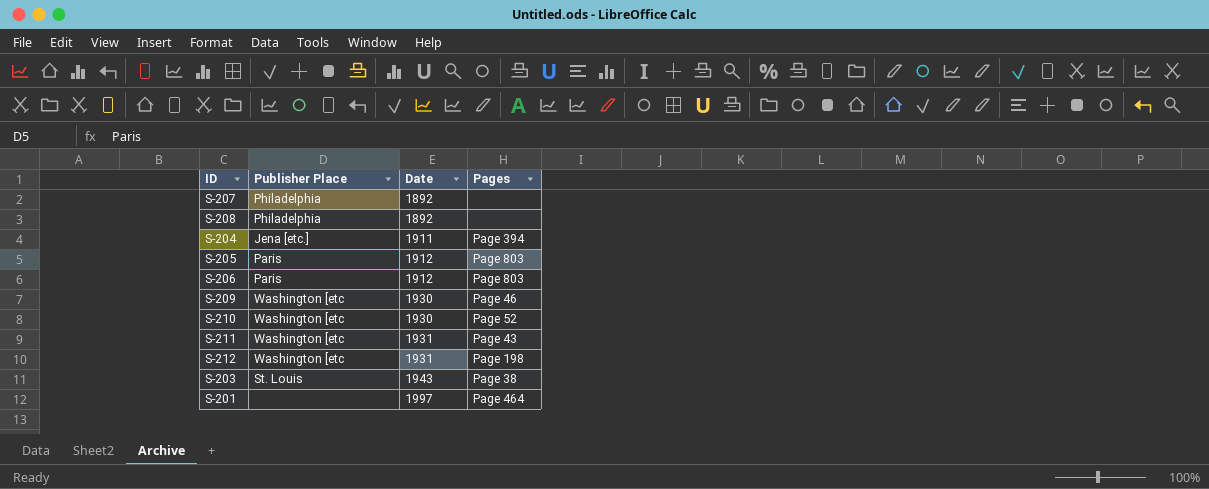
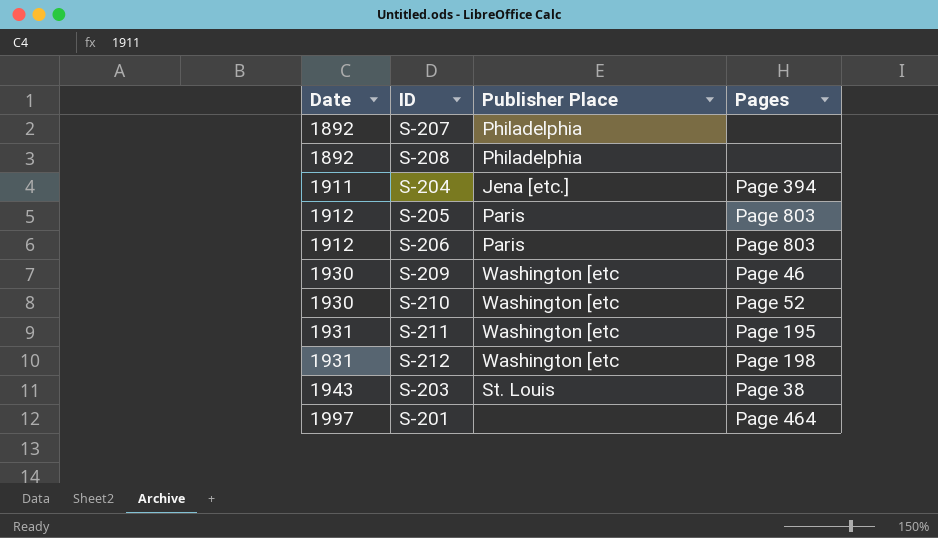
column Date | position: 3 -> 1
S-211 | Pages: Page 43 -> Page 195

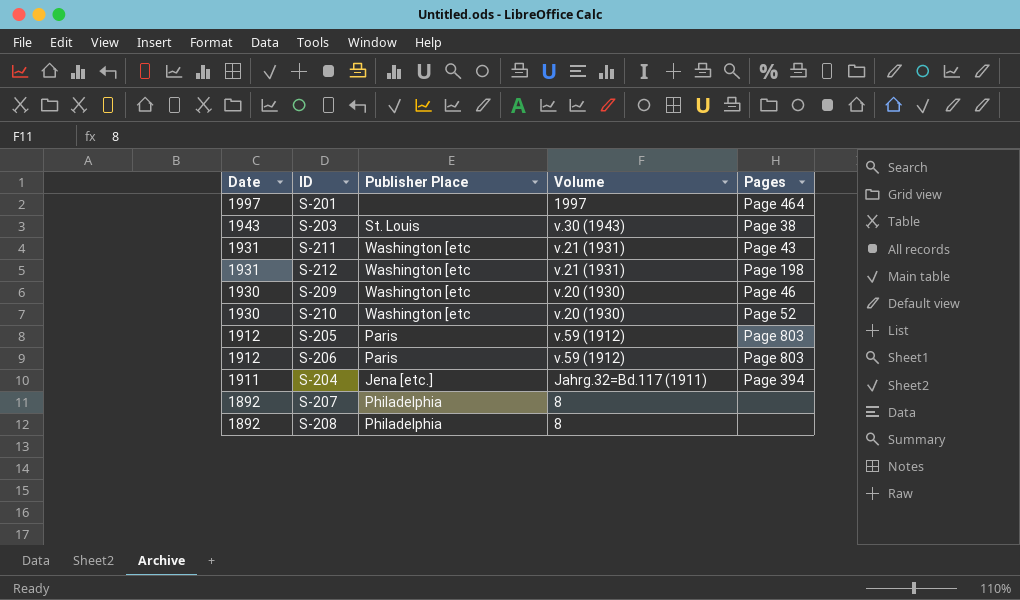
row order: Date ascending -> Date descending
column Volume | position: none -> 4
S-211 | Pages: Page 195 -> Page 43

